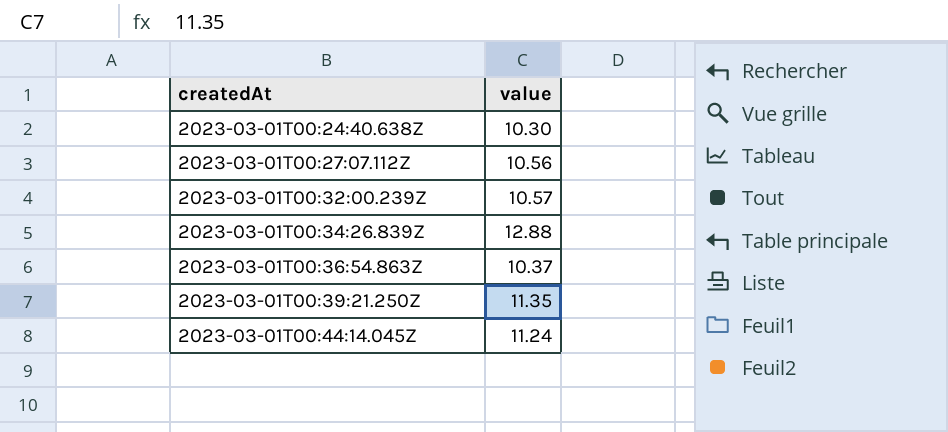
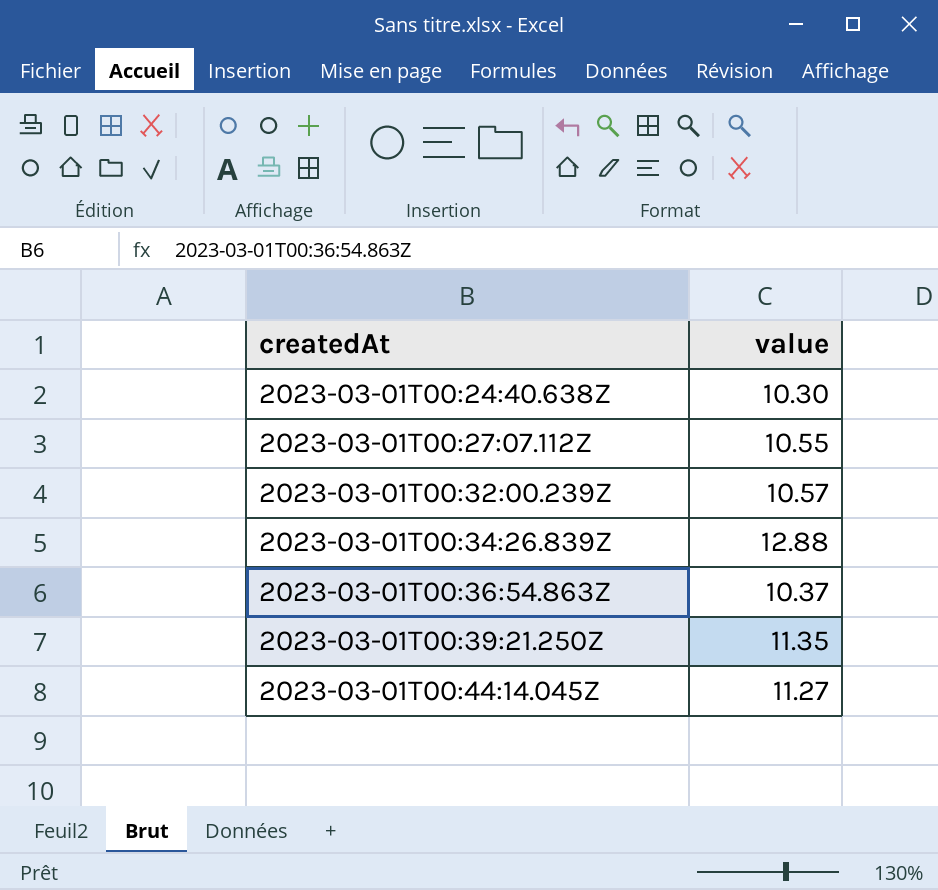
2023-03-01T00:27:07.112Z | value: 10.56 -> 10.55
2023-03-01T00:44:14.045Z | value: 11.24 -> 11.27

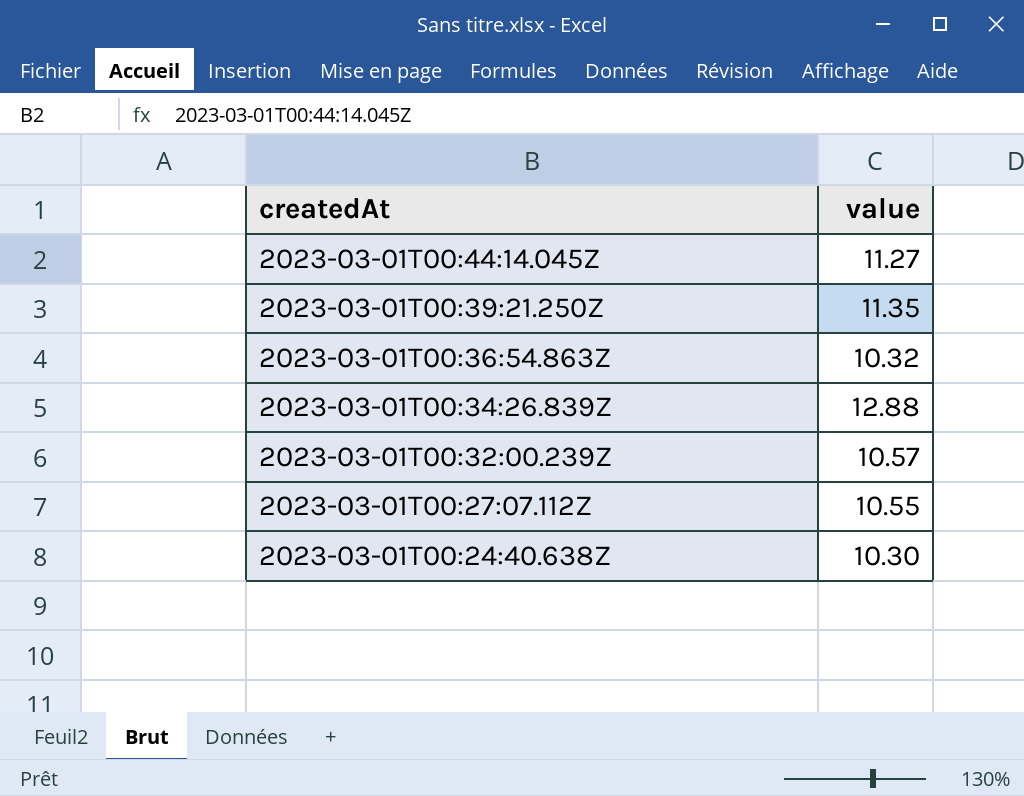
row order: createdAt ascending -> createdAt descending
2023-03-01T00:36:54.863Z | value: 10.37 -> 10.32

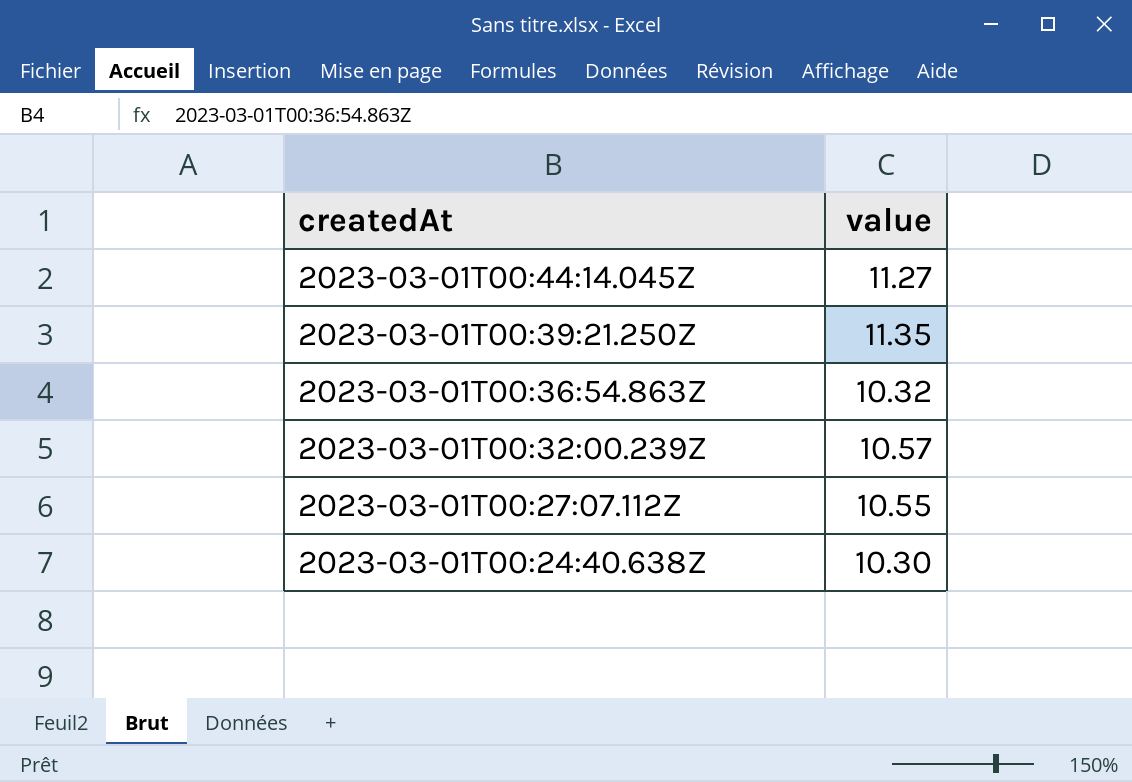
row 2023-03-01T00:34:26.839Z: 12.88 -> none

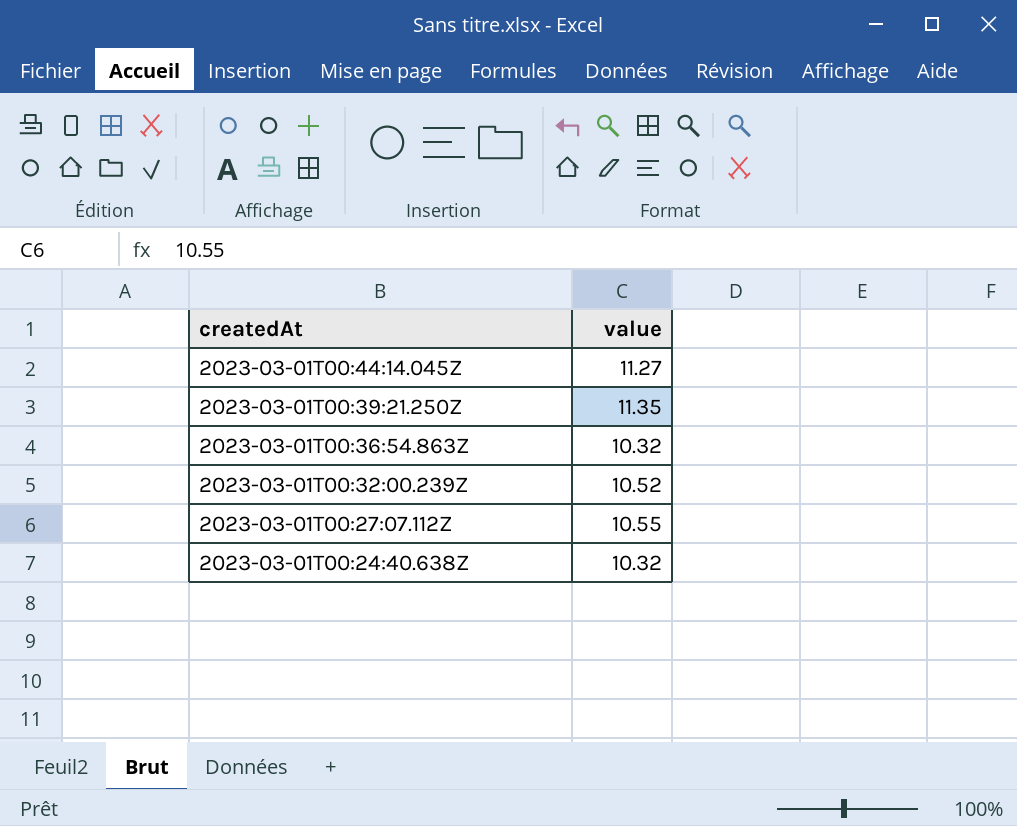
2023-03-01T00:32:00.239Z | value: 10.57 -> 10.52
2023-03-01T00:24:40.638Z | value: 10.30 -> 10.32

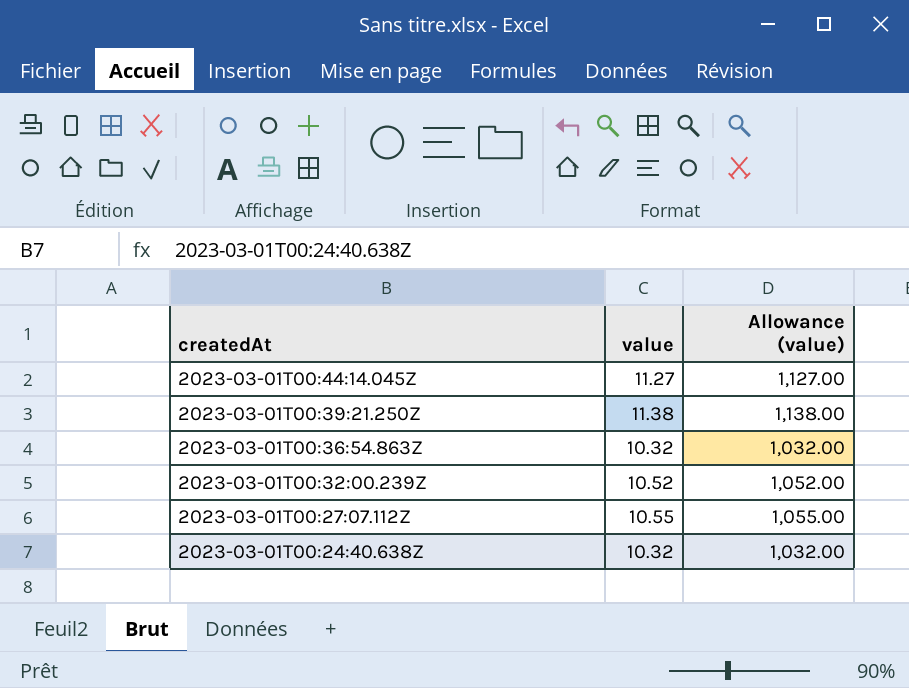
column Allowance (value) | formula: none -> [value] * 100
2023-03-01T00:39:21.250Z | value: 11.35 -> 11.38

